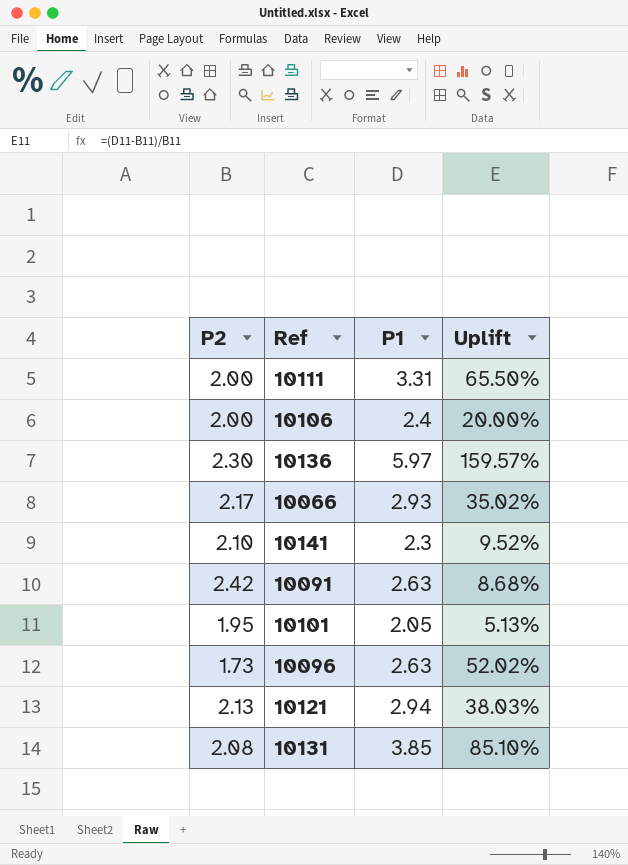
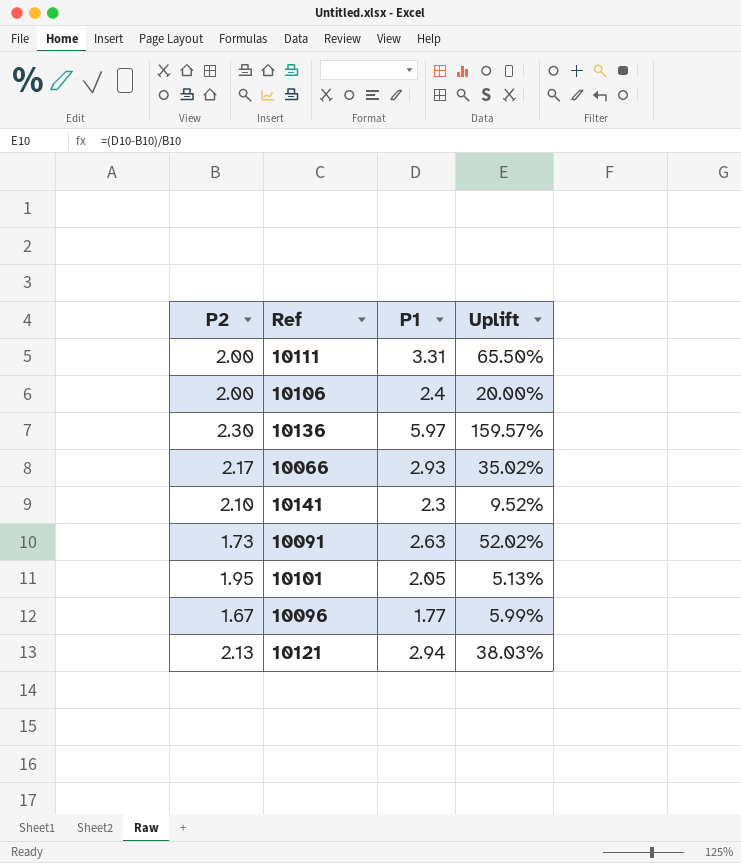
row 10131: 2.08 | 3.85 | 85.10% -> none
10091 | P2: 2.42 -> 1.73
10091 | Uplift: 8.68% -> 52.02%
10096 | P2: 1.73 -> 1.67
10096 | P1: 2.63 -> 1.77
10096 | Uplift: 52.02% -> 5.99%

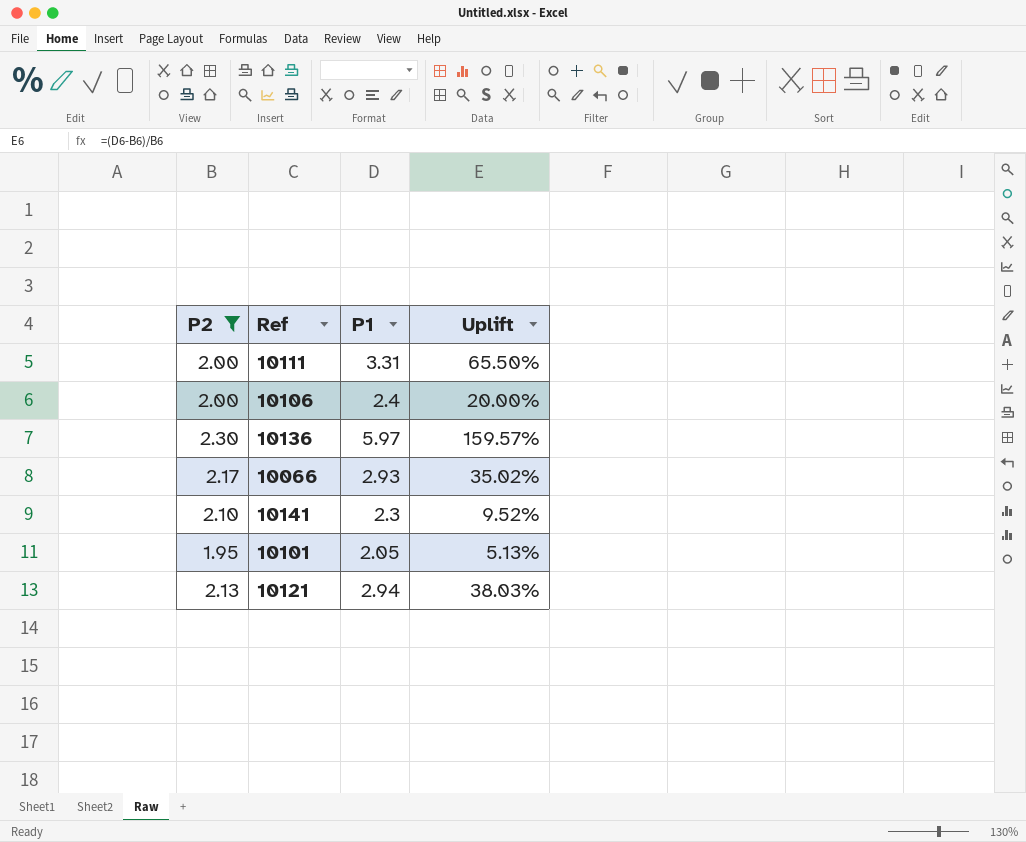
filter: none -> P2 >= 1.95

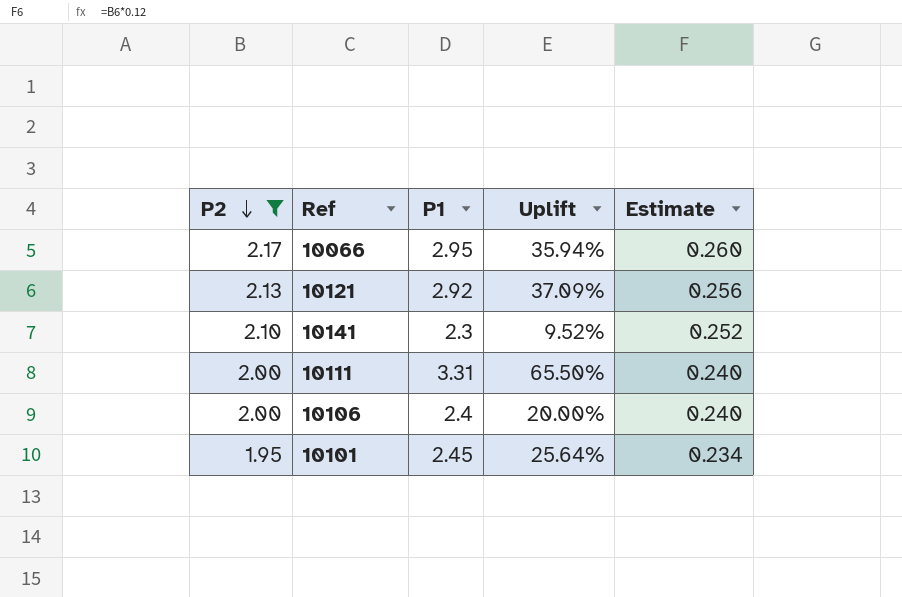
row order: none -> P2 descending
column Estimate | formula: none -> [P2] * 0.12
row 10136: 2.30 | 5.97 | 159.57% -> none
10066 | P1: 2.93 -> 2.95
10066 | Uplift: 35.02% -> 35.94%
10121 | P1: 2.94 -> 2.92
10121 | Uplift: 38.03% -> 37.09%
10101 | P1: 2.05 -> 2.45
10101 | Uplift: 5.13% -> 25.64%

